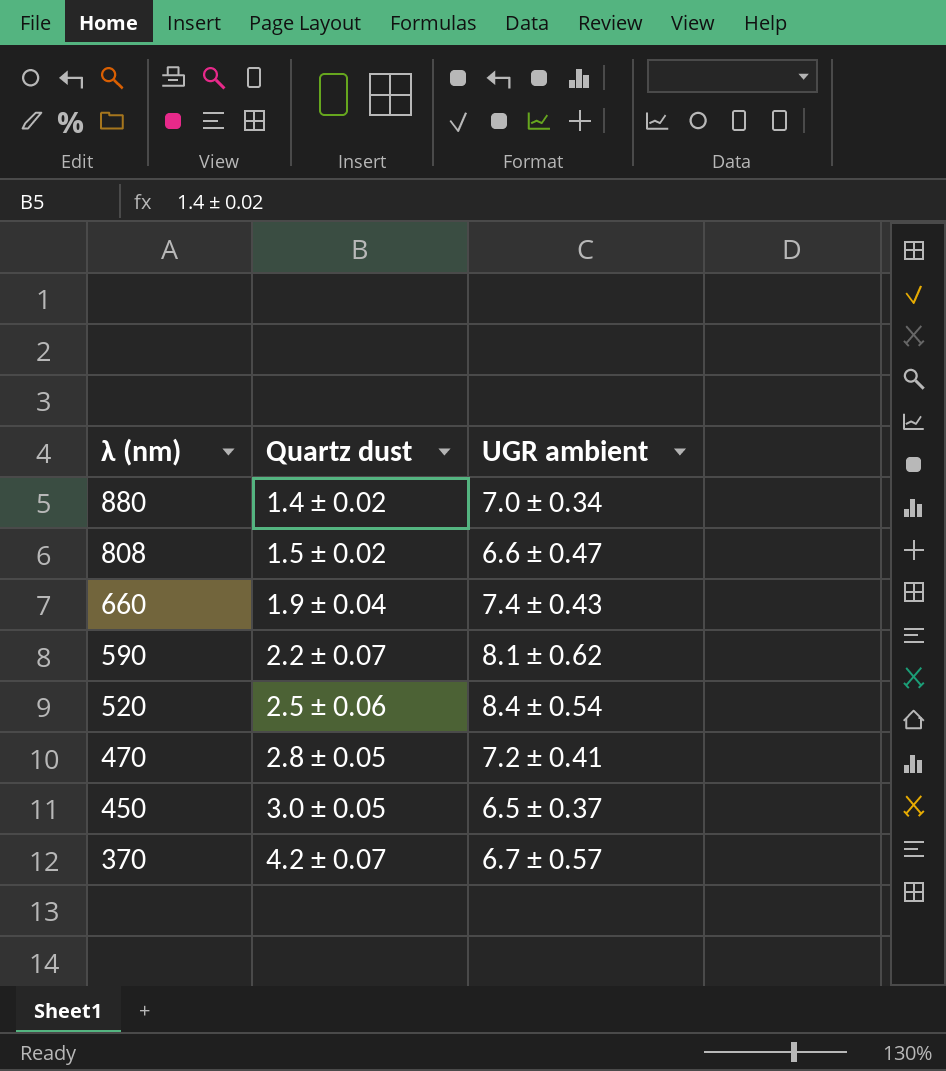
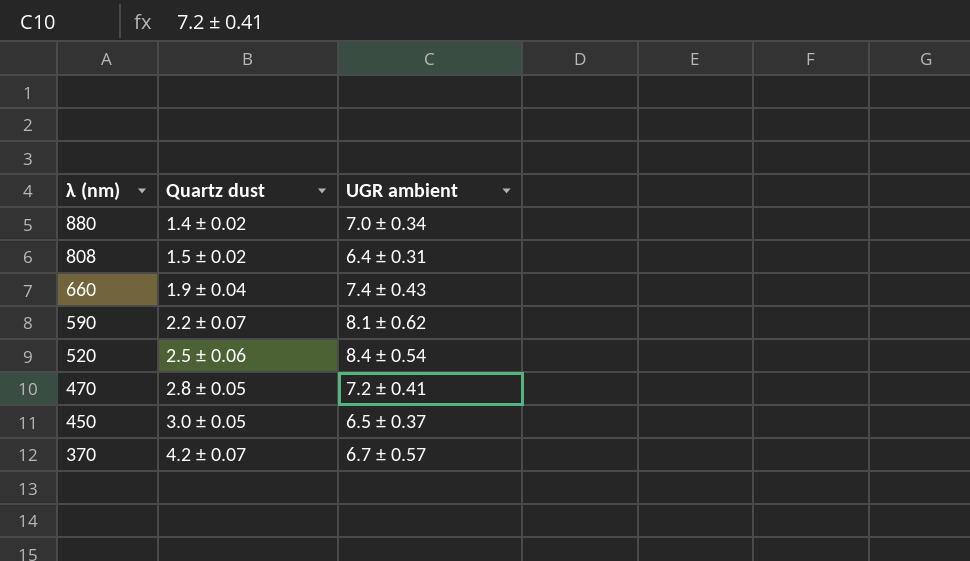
808 | UGR ambient: 6.6 ± 0.47 -> 6.4 ± 0.31

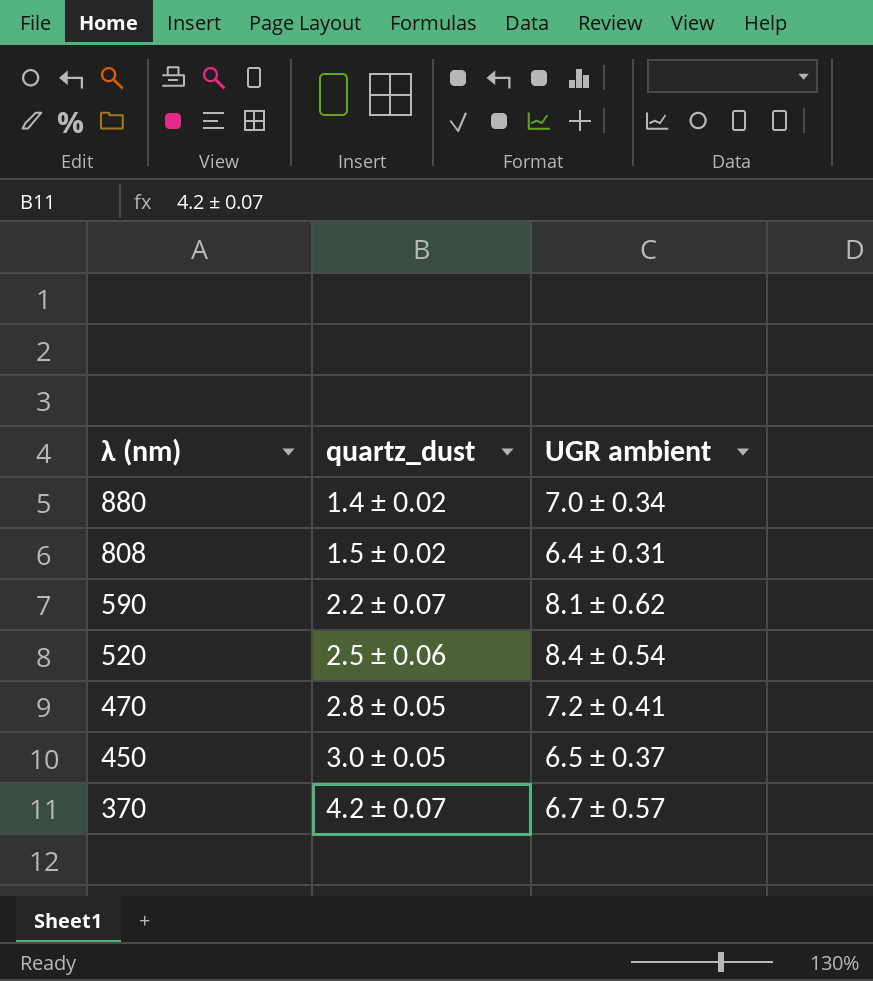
column name: Quartz dust -> quartz_dust
row 660: 1.9 ± 0.04 | 7.4 ± 0.43 -> none

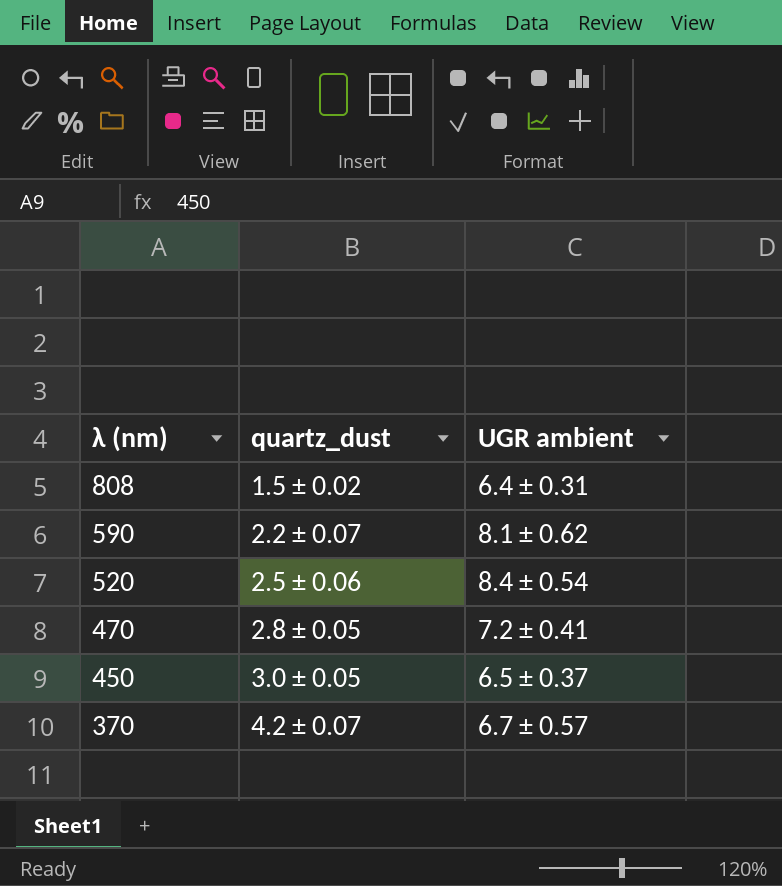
row 880: 1.4 ± 0.02 | 7.0 ± 0.34 -> none

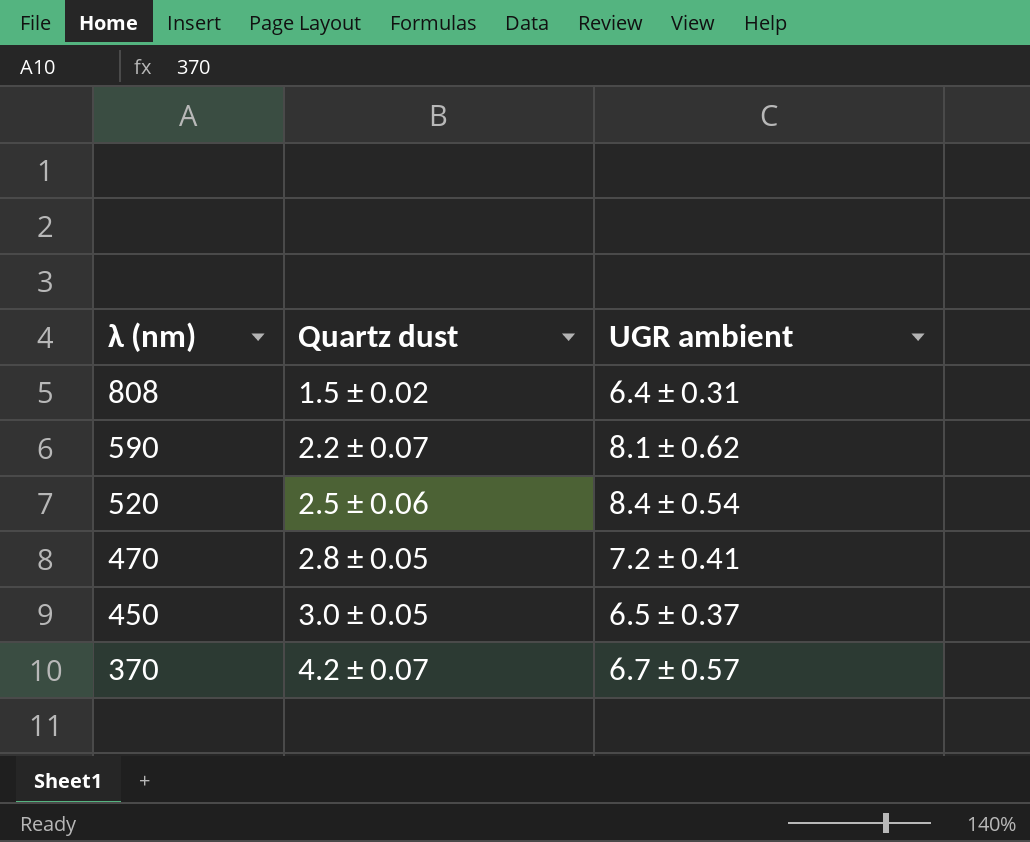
column name: quartz_dust -> Quartz dust

